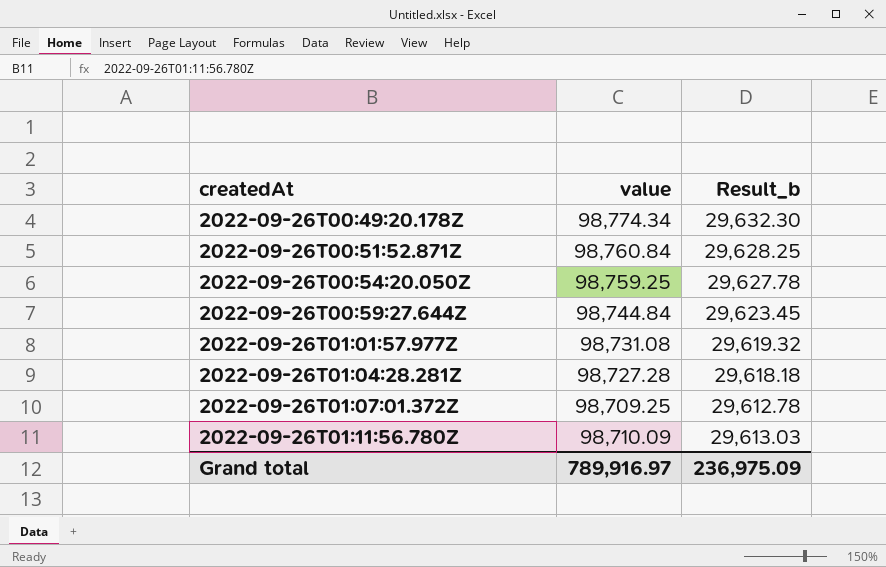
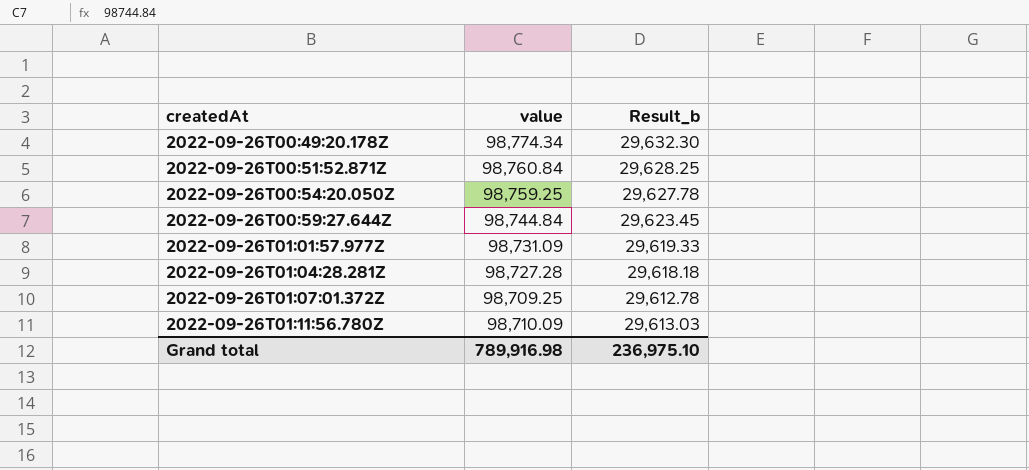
2022-09-26T01:01:57.977Z | value: 98,731.08 -> 98,731.09
2022-09-26T01:01:57.977Z | Result_b: 29,619.32 -> 29,619.33
Grand total | value: 789,916.97 -> 789,916.98
Grand total | Result_b: 236,975.09 -> 236,975.10

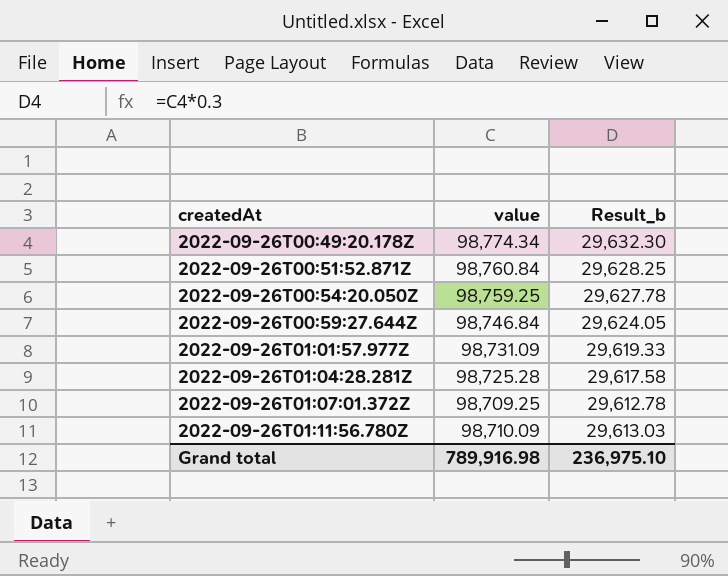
2022-09-26T00:59:27.644Z | value: 98,744.84 -> 98,746.84
2022-09-26T00:59:27.644Z | Result_b: 29,623.45 -> 29,624.05
2022-09-26T01:04:28.281Z | value: 98,727.28 -> 98,725.28
2022-09-26T01:04:28.281Z | Result_b: 29,618.18 -> 29,617.58

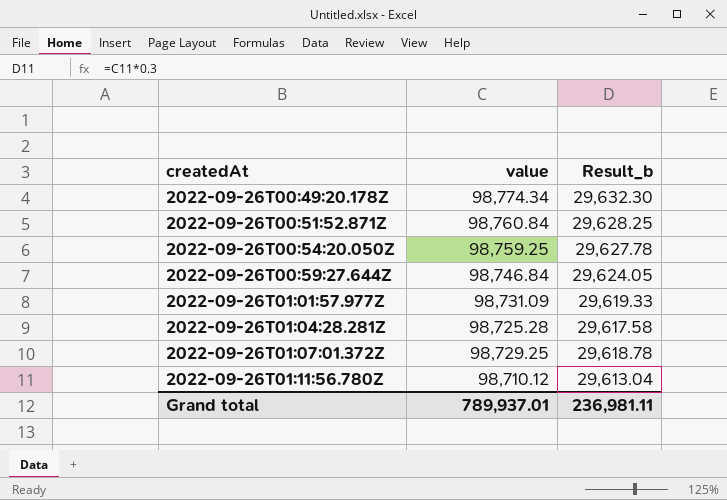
2022-09-26T01:07:01.372Z | value: 98,709.25 -> 98,729.25
2022-09-26T01:07:01.372Z | Result_b: 29,612.78 -> 29,618.78
2022-09-26T01:11:56.780Z | value: 98,710.09 -> 98,710.12
2022-09-26T01:11:56.780Z | Result_b: 29,613.03 -> 29,613.04
Grand total | value: 789,916.98 -> 789,937.01
Grand total | Result_b: 236,975.10 -> 236,981.11

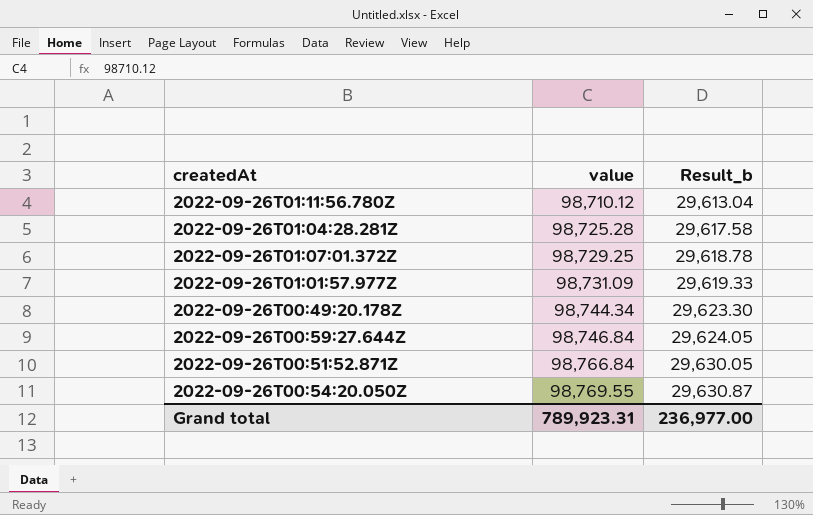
row order: createdAt ascending -> value ascending
2022-09-26T00:49:20.178Z | value: 98,774.34 -> 98,744.34
2022-09-26T00:49:20.178Z | Result_b: 29,632.30 -> 29,623.30
2022-09-26T00:51:52.871Z | value: 98,760.84 -> 98,766.84
2022-09-26T00:51:52.871Z | Result_b: 29,628.25 -> 29,630.05
2022-09-26T00:54:20.050Z | value: 98,759.25 -> 98,769.55
2022-09-26T00:54:20.050Z | Result_b: 29,627.78 -> 29,630.87
Grand total | value: 789,937.01 -> 789,923.31
Grand total | Result_b: 236,981.11 -> 236,977.00

